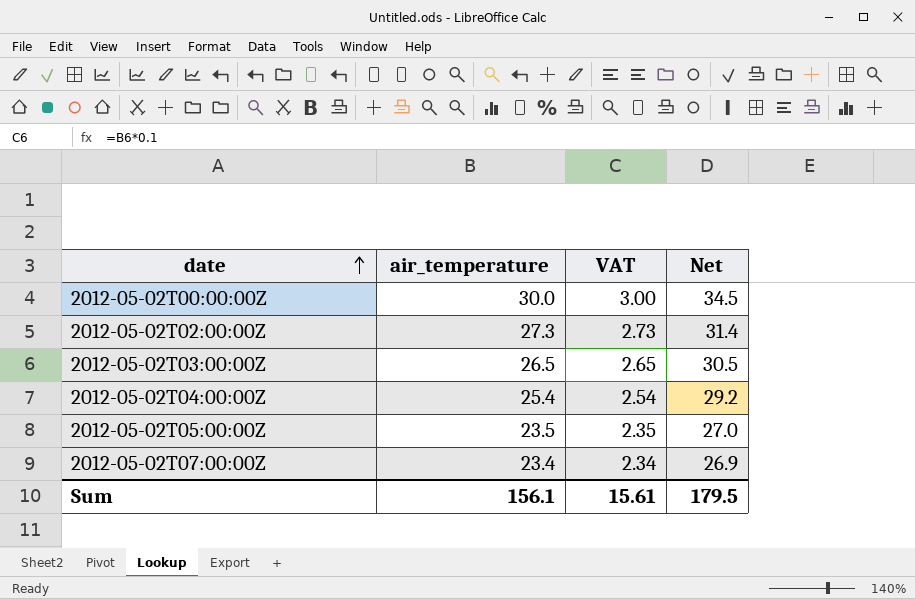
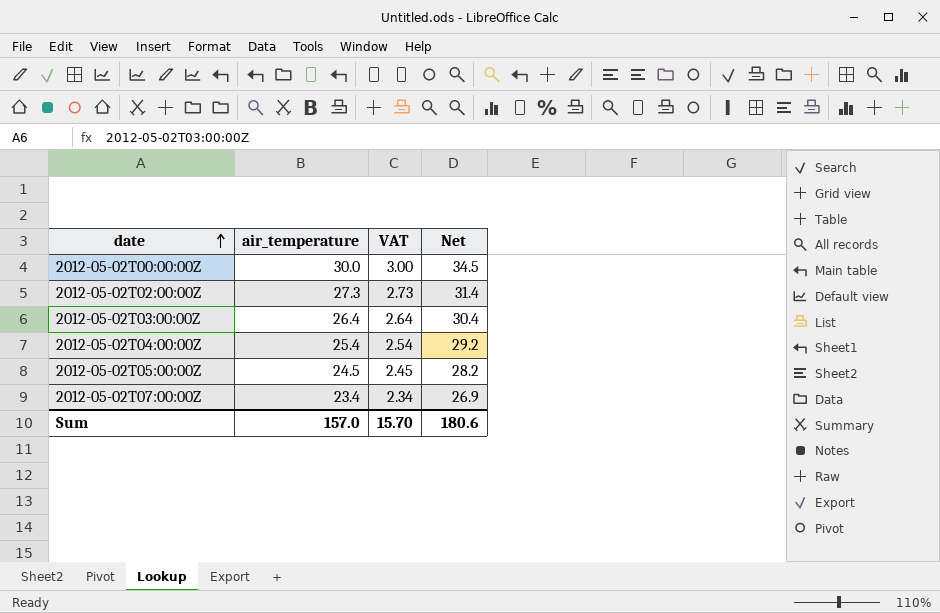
2012-05-02T03:00:00Z | air_temperature: 26.5 -> 26.4
2012-05-02T03:00:00Z | VAT: 2.65 -> 2.64
2012-05-02T03:00:00Z | Net: 30.5 -> 30.4
2012-05-02T05:00:00Z | air_temperature: 23.5 -> 24.5
2012-05-02T05:00:00Z | VAT: 2.35 -> 2.45
2012-05-02T05:00:00Z | Net: 27.0 -> 28.2
Sum | air_temperature: 156.1 -> 157.0
Sum | VAT: 15.61 -> 15.70
Sum | Net: 179.5 -> 180.6

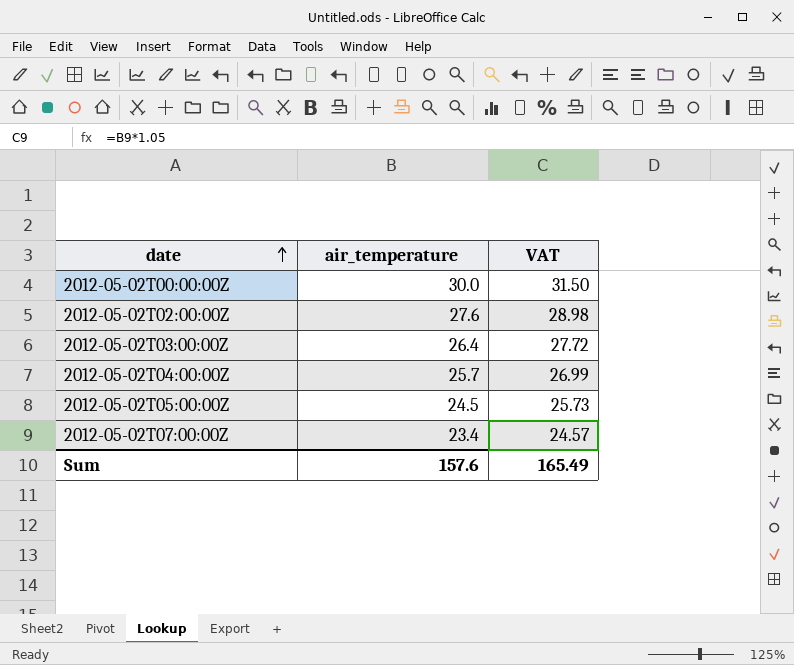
column Net | formula: [air_temperature] * 1.15 -> none
column VAT | formula: [air_temperature] * 0.1 -> [air_temperature] * 1.05
2012-05-02T02:00:00Z | air_temperature: 27.3 -> 27.6
2012-05-02T04:00:00Z | air_temperature: 25.4 -> 25.7
Sum | air_temperature: 157.0 -> 157.6
Sum | VAT: 15.70 -> 165.49

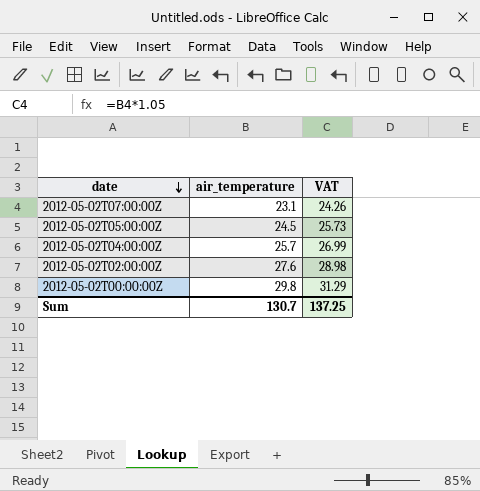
row order: date ascending -> date descending
row 2012-05-02T03:00:00Z: 26.4 | 27.72 -> none
2012-05-02T07:00:00Z | air_temperature: 23.4 -> 23.1
2012-05-02T07:00:00Z | VAT: 24.57 -> 24.26
2012-05-02T00:00:00Z | air_temperature: 30.0 -> 29.8
2012-05-02T00:00:00Z | VAT: 31.50 -> 31.29
Sum | air_temperature: 157.6 -> 130.7
Sum | VAT: 165.49 -> 137.25

